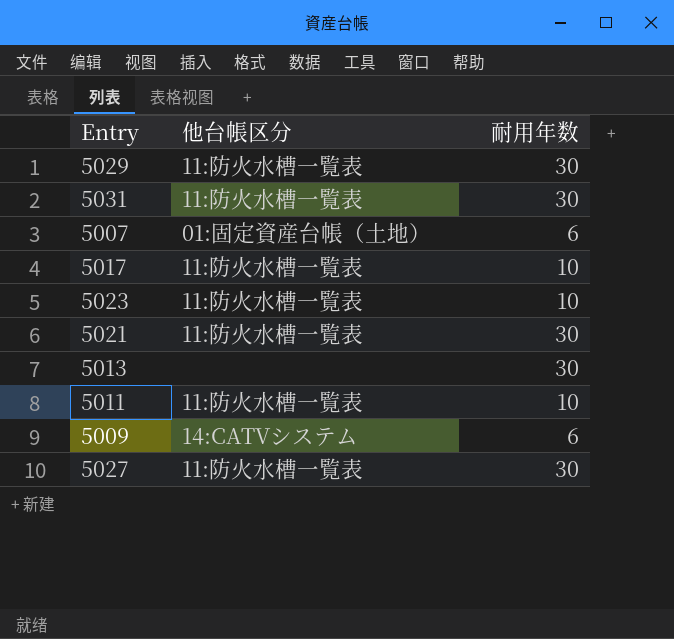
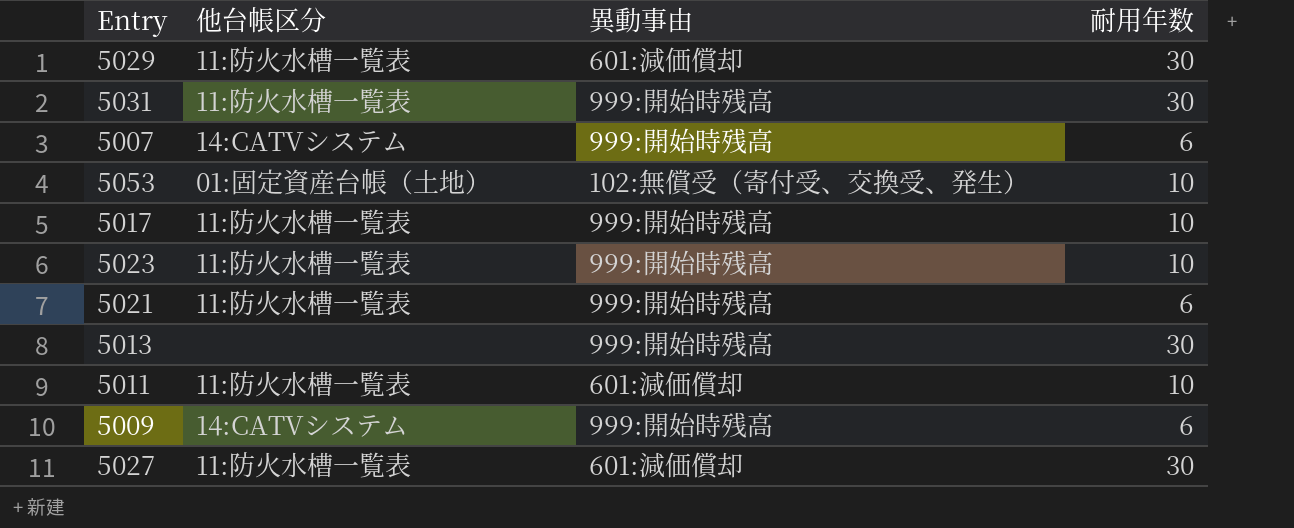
column 異動事由 | position: none -> 3
5007 | 他台帳区分: 01:固定資産台帳（土地） -> 14:CATVシステム
row 5053: none -> 01:固定資産台帳（土地） | 102:無償受（寄付受、交換受、発生） | 10
5021 | 耐用年数: 30 -> 6

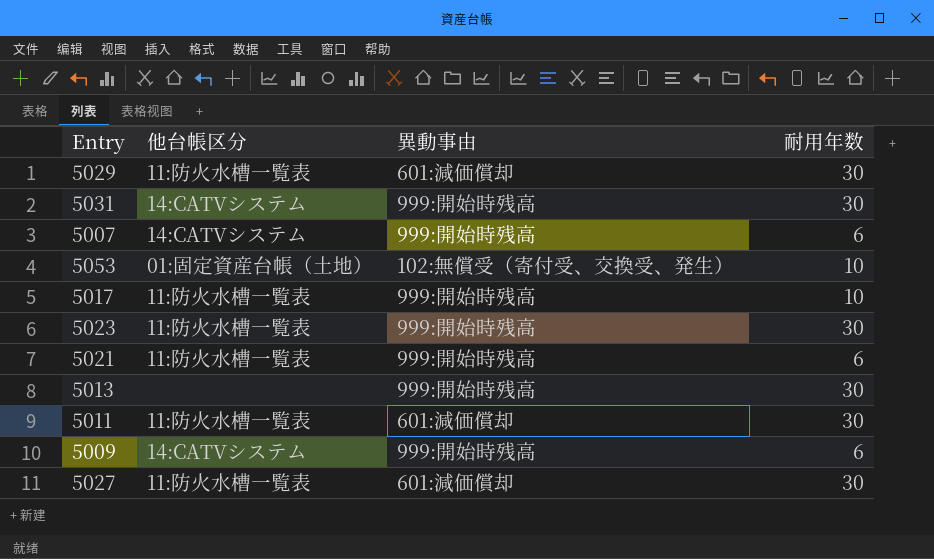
5031 | 他台帳区分: 11:防火水槽一覧表 -> 14:CATVシステム
5023 | 耐用年数: 10 -> 30
5011 | 耐用年数: 10 -> 30

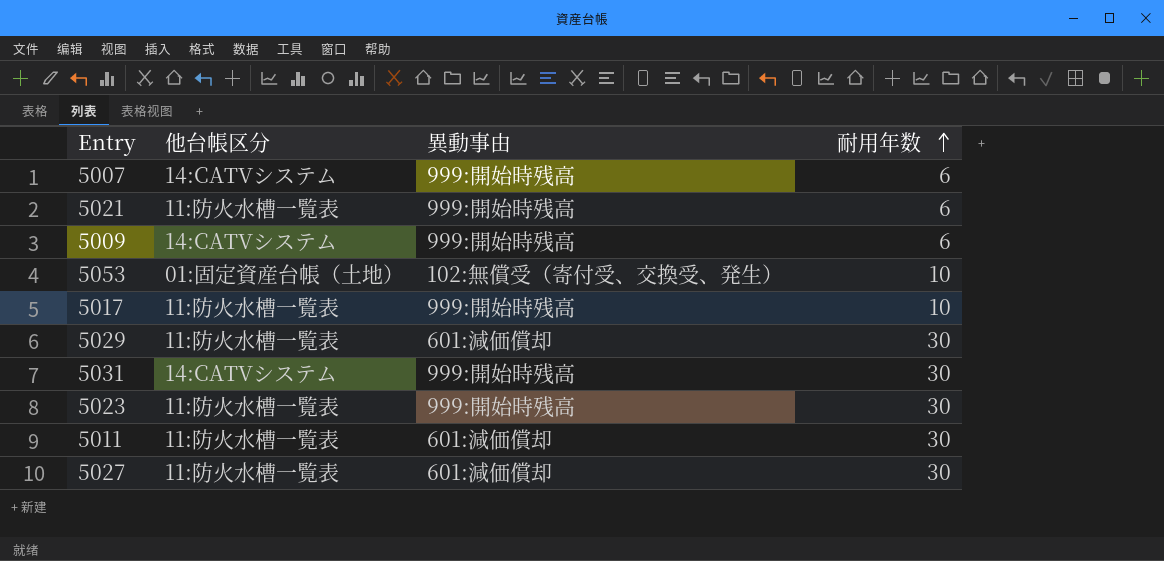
row order: none -> 耐用年数 ascending
row 5013: none | 999:開始時残高 | 30 -> none

